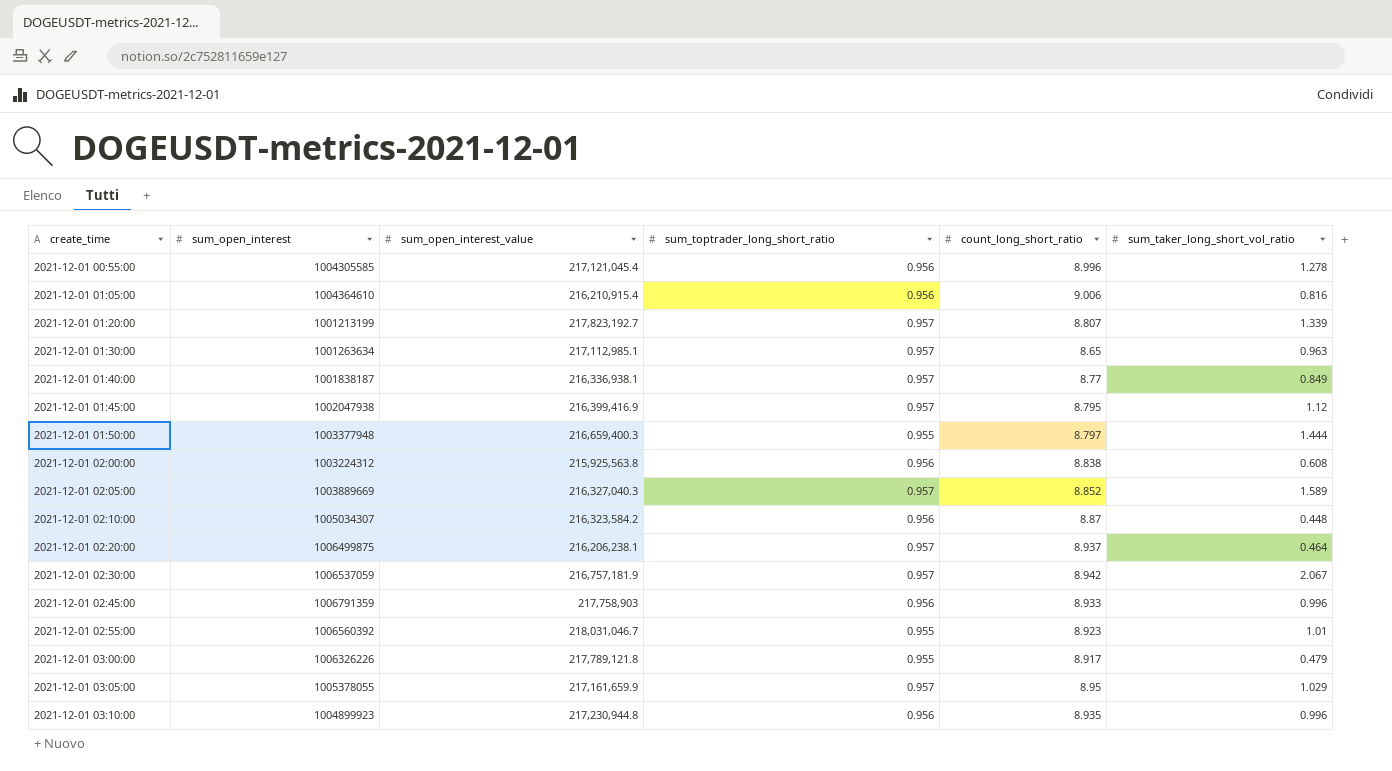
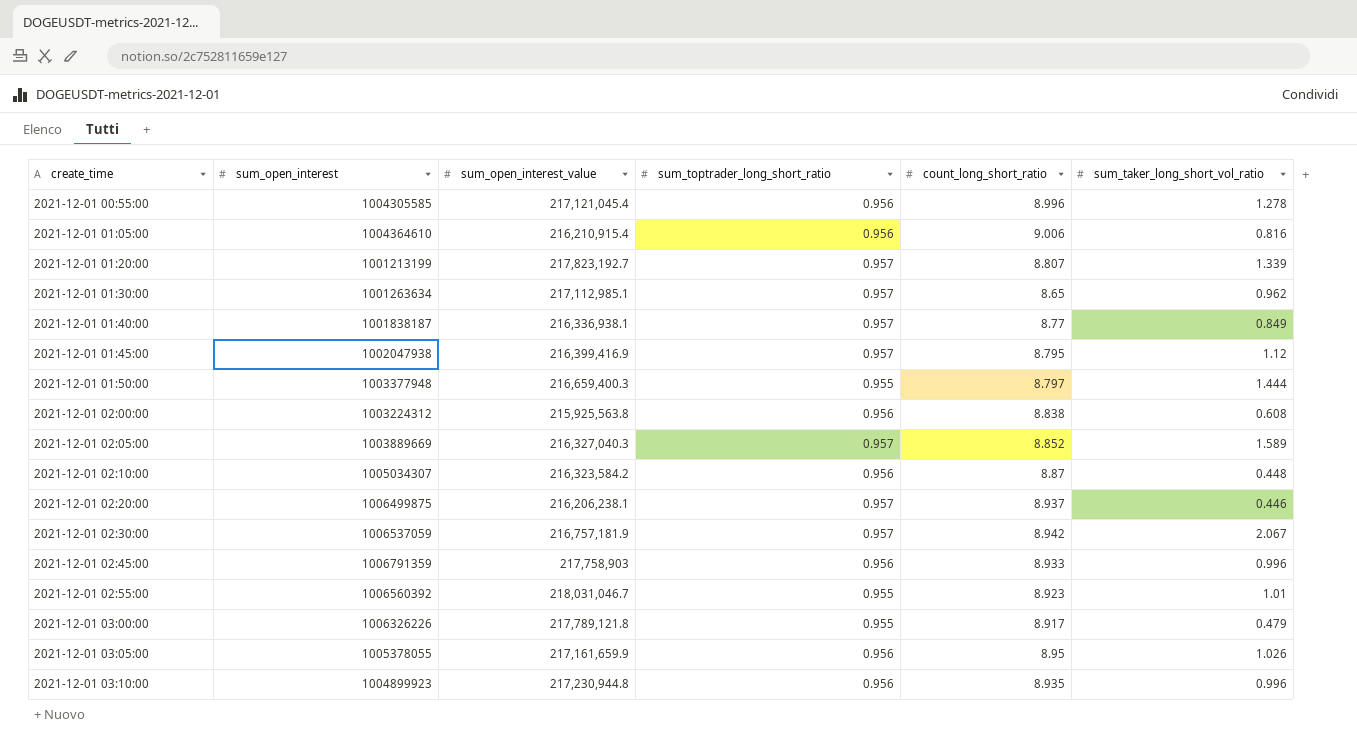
2021-12-01 01:30:00 | sum_taker_long_short_vol_ratio: 0.963 -> 0.962
2021-12-01 02:20:00 | sum_taker_long_short_vol_ratio: 0.464 -> 0.446
2021-12-01 03:05:00 | sum_toptrader_long_short_ratio: 0.957 -> 0.956
2021-12-01 03:05:00 | sum_taker_long_short_vol_ratio: 1.029 -> 1.026

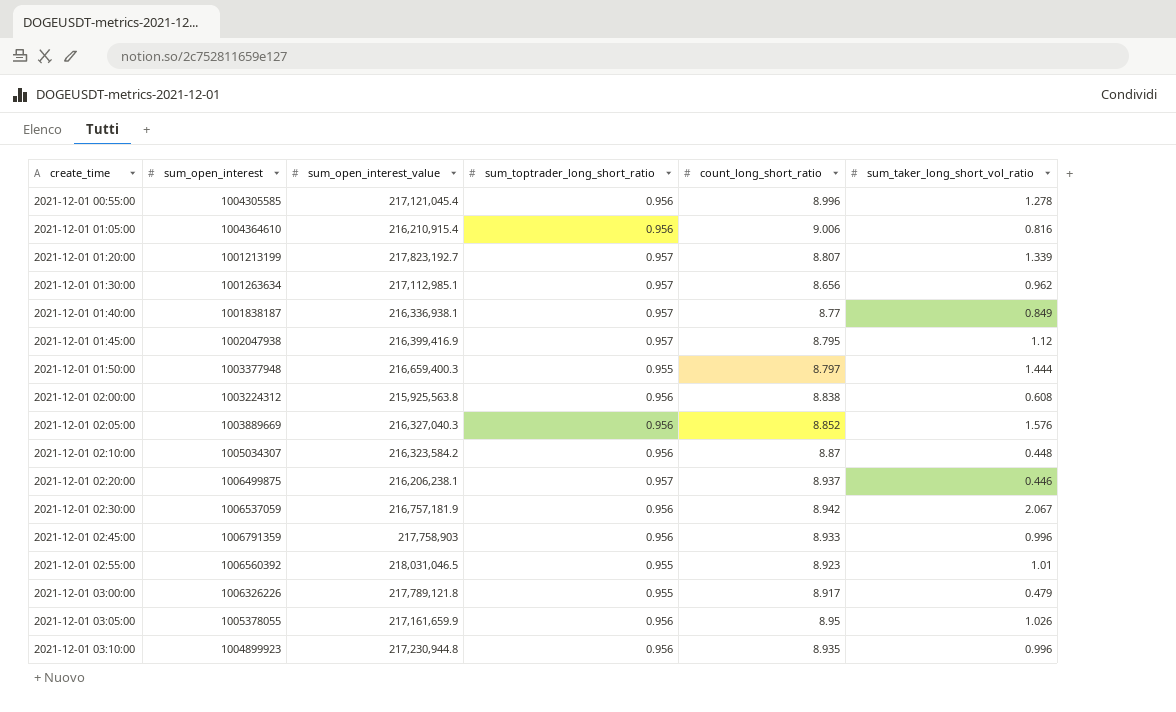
2021-12-01 01:30:00 | count_long_short_ratio: 8.65 -> 8.656
2021-12-01 02:05:00 | sum_toptrader_long_short_ratio: 0.957 -> 0.956
2021-12-01 02:05:00 | sum_taker_long_short_vol_ratio: 1.589 -> 1.576
2021-12-01 02:30:00 | sum_toptrader_long_short_ratio: 0.957 -> 0.956
2021-12-01 02:55:00 | sum_open_interest_value: 218,031,046.7 -> 218,031,046.5

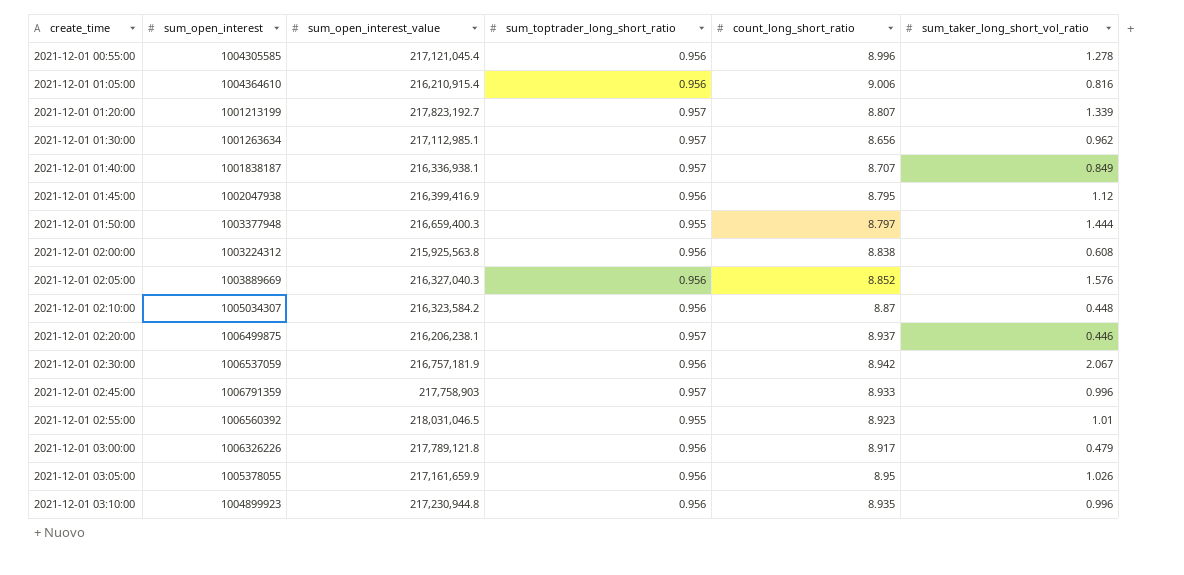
2021-12-01 01:40:00 | count_long_short_ratio: 8.77 -> 8.707
2021-12-01 01:45:00 | sum_toptrader_long_short_ratio: 0.957 -> 0.956
2021-12-01 02:45:00 | sum_toptrader_long_short_ratio: 0.956 -> 0.957
2021-12-01 03:00:00 | sum_toptrader_long_short_ratio: 0.955 -> 0.956

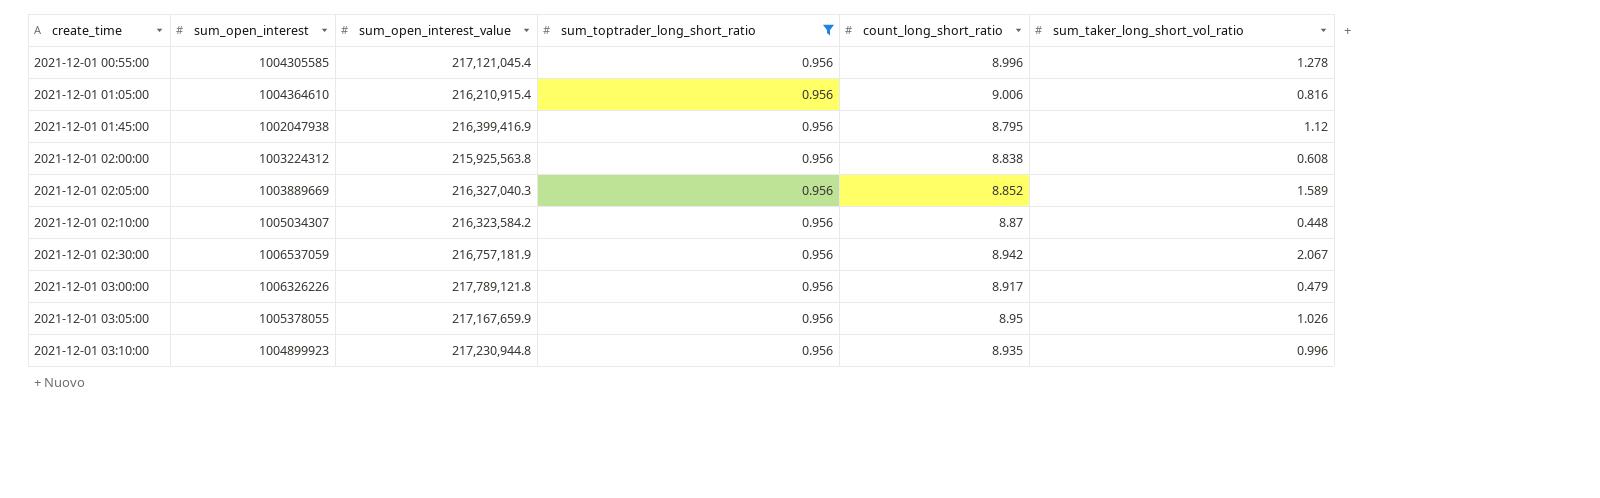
filter: none -> sum_toptrader_long_short_ratio = 0.956
2021-12-01 02:05:00 | sum_taker_long_short_vol_ratio: 1.576 -> 1.589
2021-12-01 03:05:00 | sum_open_interest_value: 217,161,659.9 -> 217,167,659.9

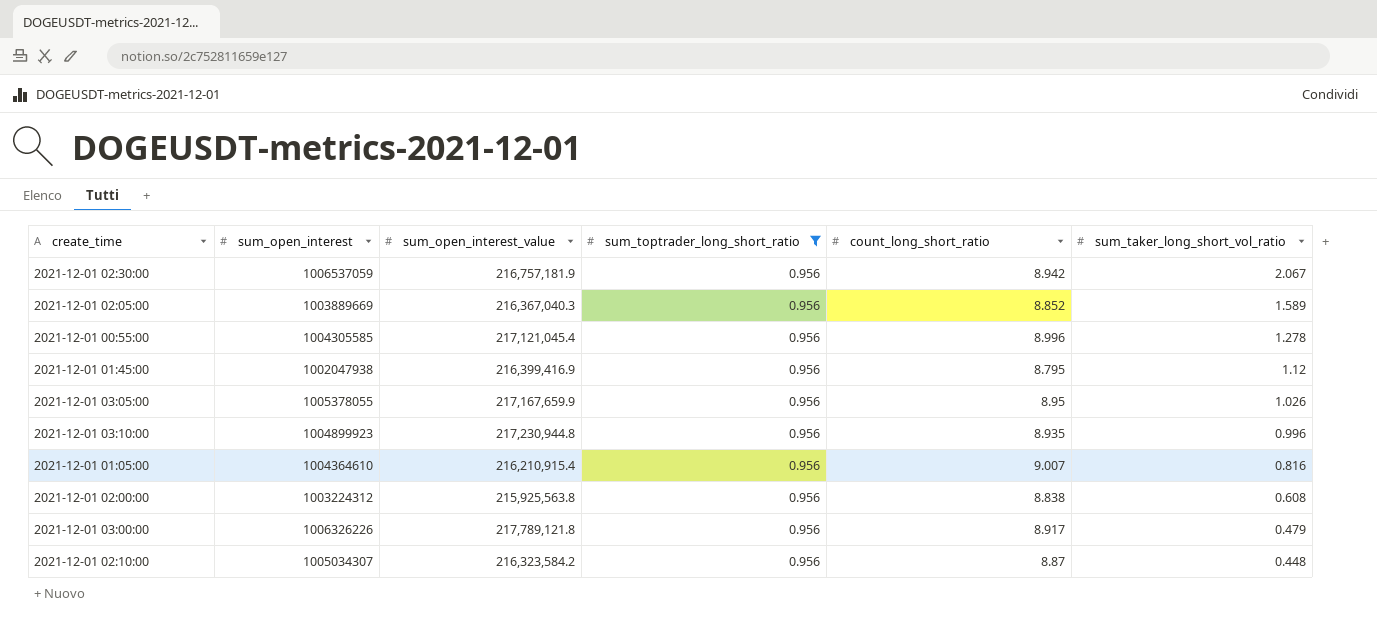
row order: create_time ascending -> sum_taker_long_short_vol_ratio descending
2021-12-01 02:05:00 | sum_open_interest_value: 216,327,040.3 -> 216,367,040.3
2021-12-01 01:05:00 | count_long_short_ratio: 9.006 -> 9.007

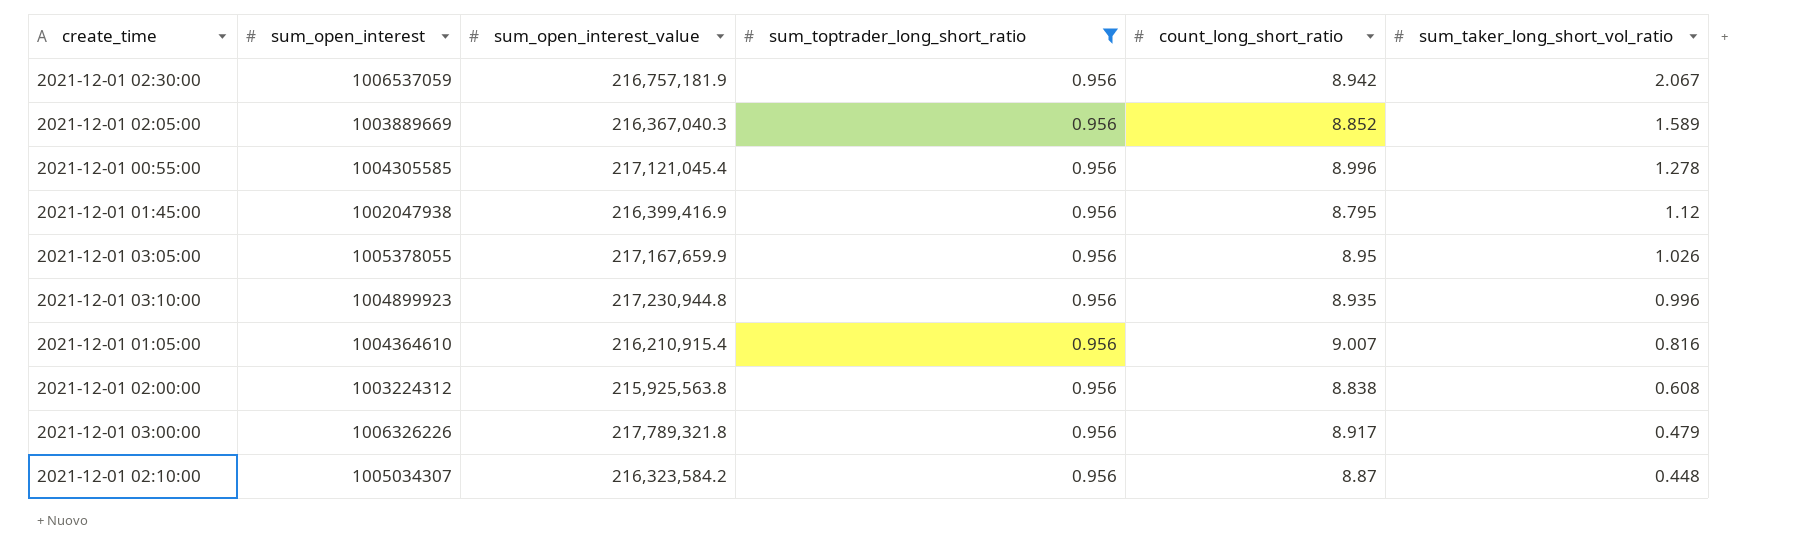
2021-12-01 03:00:00 | sum_open_interest_value: 217,789,121.8 -> 217,789,321.8

